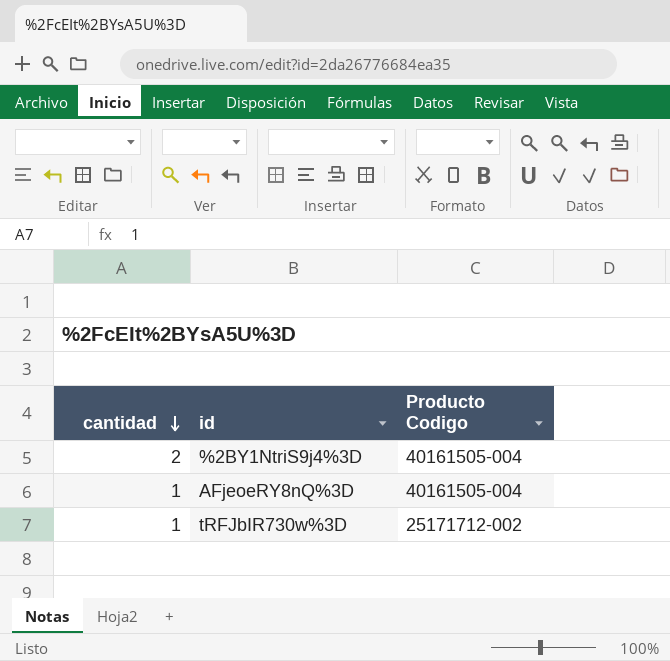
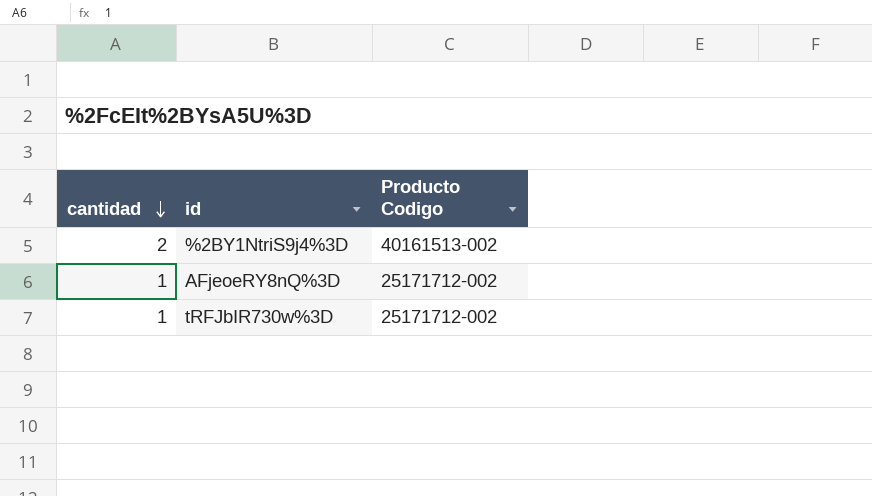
%2BY1NtriS9j4%3D | Producto Codigo: 40161505-004 -> 40161513-002
AFjeoeRY8nQ%3D | Producto Codigo: 40161505-004 -> 25171712-002

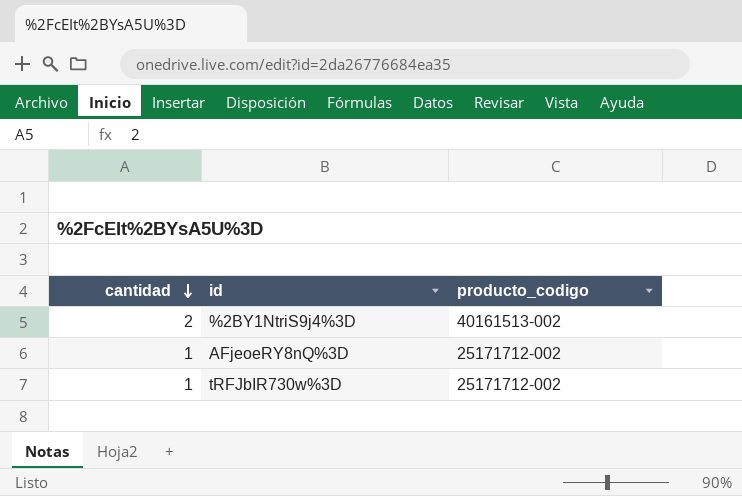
column name: Producto Codigo -> producto_codigo

